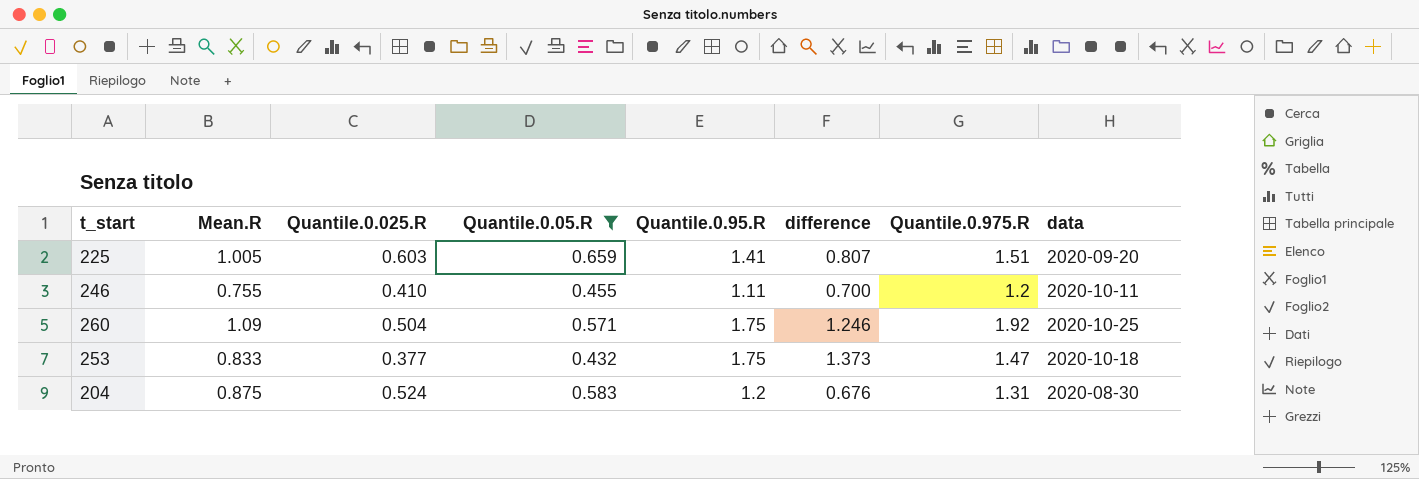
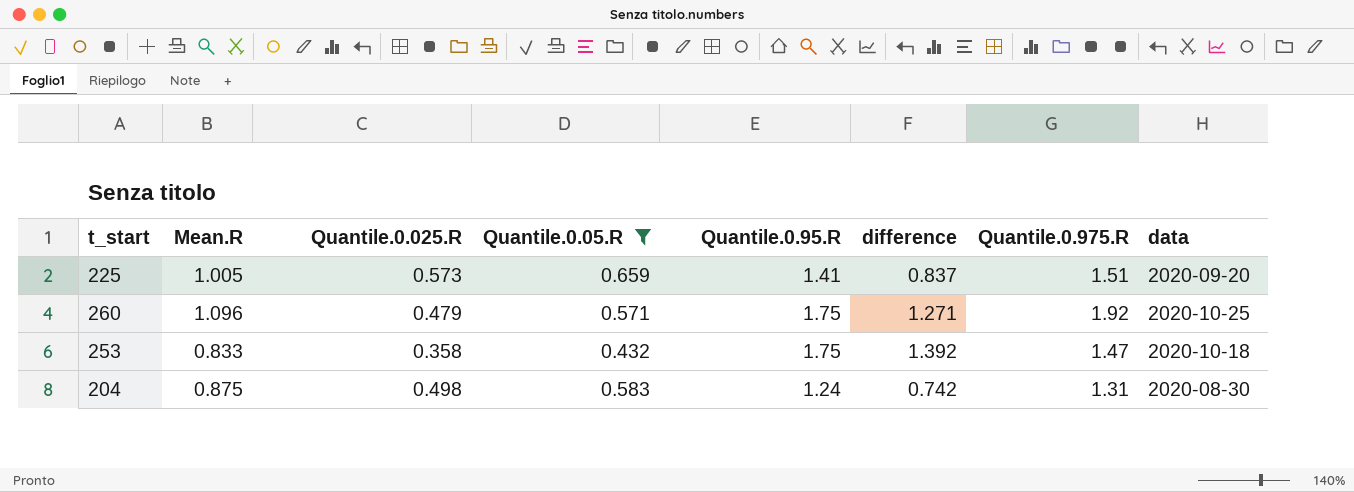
row 246: 0.755 | 0.410 | 0.455 | 1.11 | 0.700 | 1.2 | 2020-10-11 -> none
225 | Quantile.0.025.R: 0.603 -> 0.573
225 | difference: 0.807 -> 0.837
260 | Mean.R: 1.09 -> 1.096
260 | Quantile.0.025.R: 0.504 -> 0.479
260 | difference: 1.246 -> 1.271
253 | Quantile.0.025.R: 0.377 -> 0.358
253 | difference: 1.373 -> 1.392
204 | Quantile.0.025.R: 0.524 -> 0.498
204 | Quantile.0.95.R: 1.2 -> 1.24
204 | difference: 0.676 -> 0.742

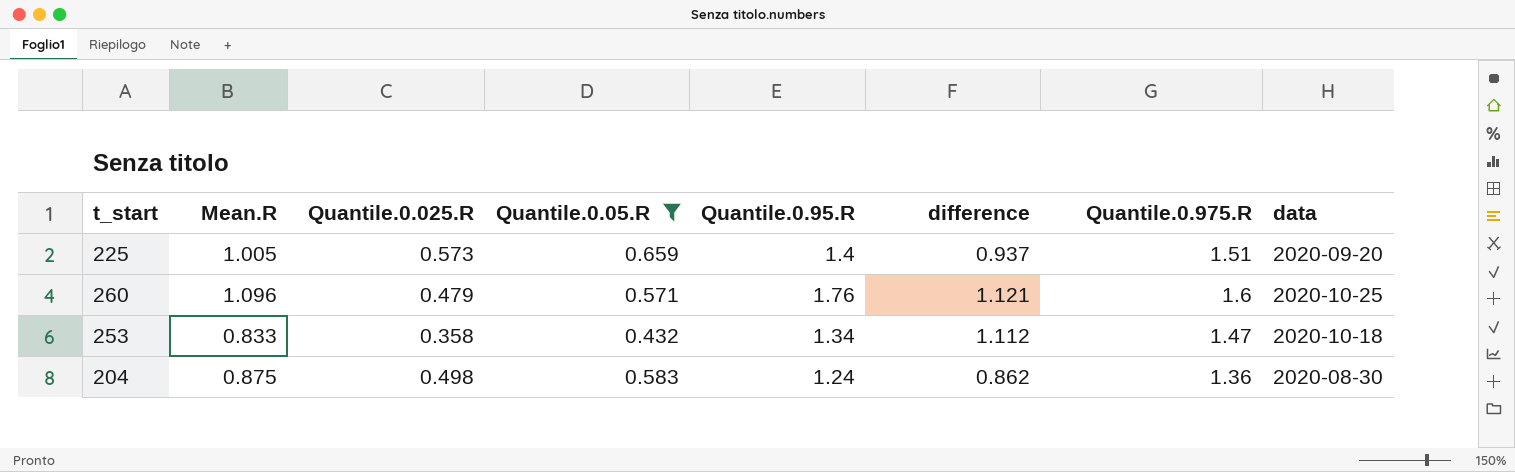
column difference | formula: [Quantile.0.95.R] - [Quantile.0.025.R] -> [Quantile.0.975.R] - [Quantile.0.025.R]
225 | Quantile.0.95.R: 1.41 -> 1.4
260 | Quantile.0.95.R: 1.75 -> 1.76
260 | Quantile.0.975.R: 1.92 -> 1.6
253 | Quantile.0.95.R: 1.75 -> 1.34
204 | Quantile.0.975.R: 1.31 -> 1.36

